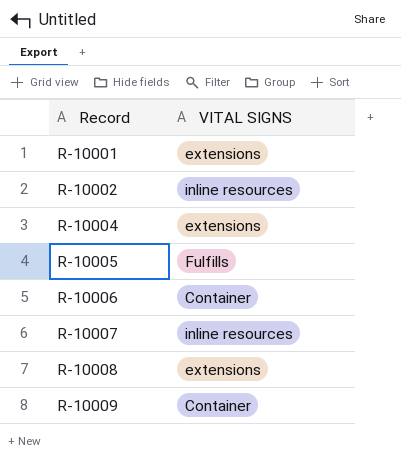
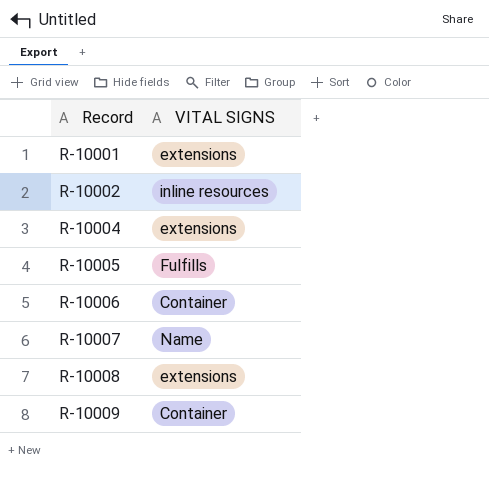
R-10007 | VITAL SIGNS: inline resources -> Name

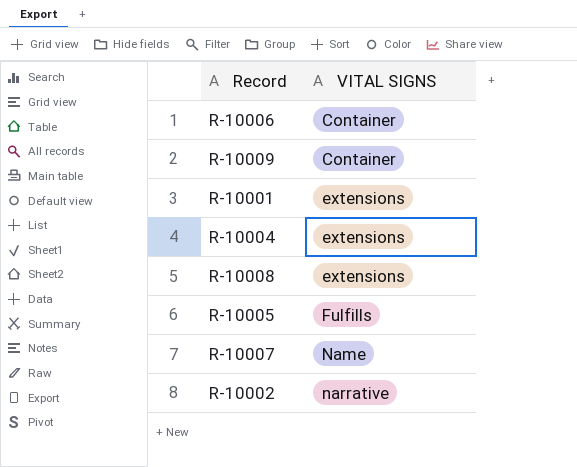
row order: Record ascending -> VITAL SIGNS ascending
R-10002 | VITAL SIGNS: inline resources -> narrative

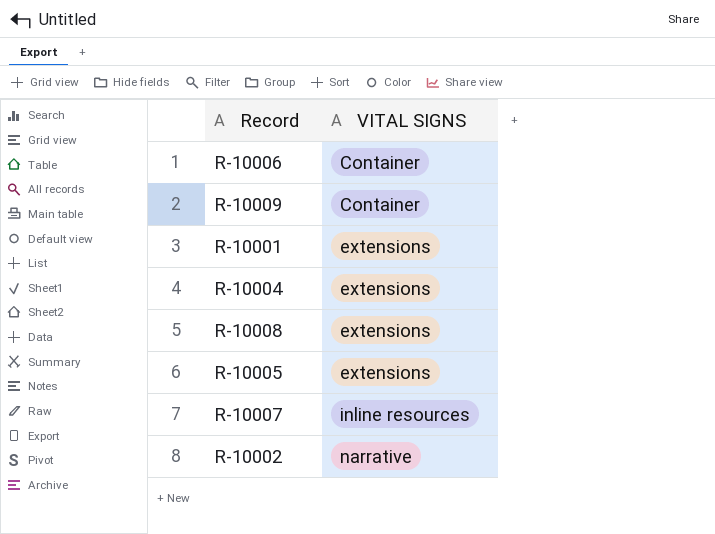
R-10005 | VITAL SIGNS: Fulfills -> extensions
R-10007 | VITAL SIGNS: Name -> inline resources

